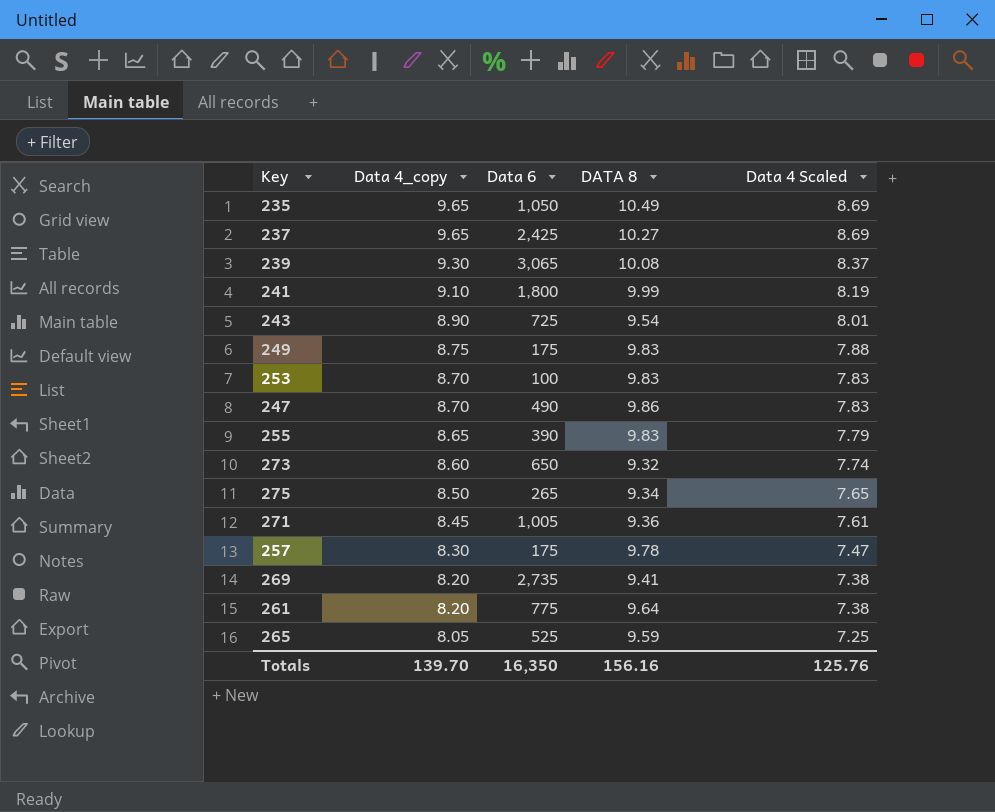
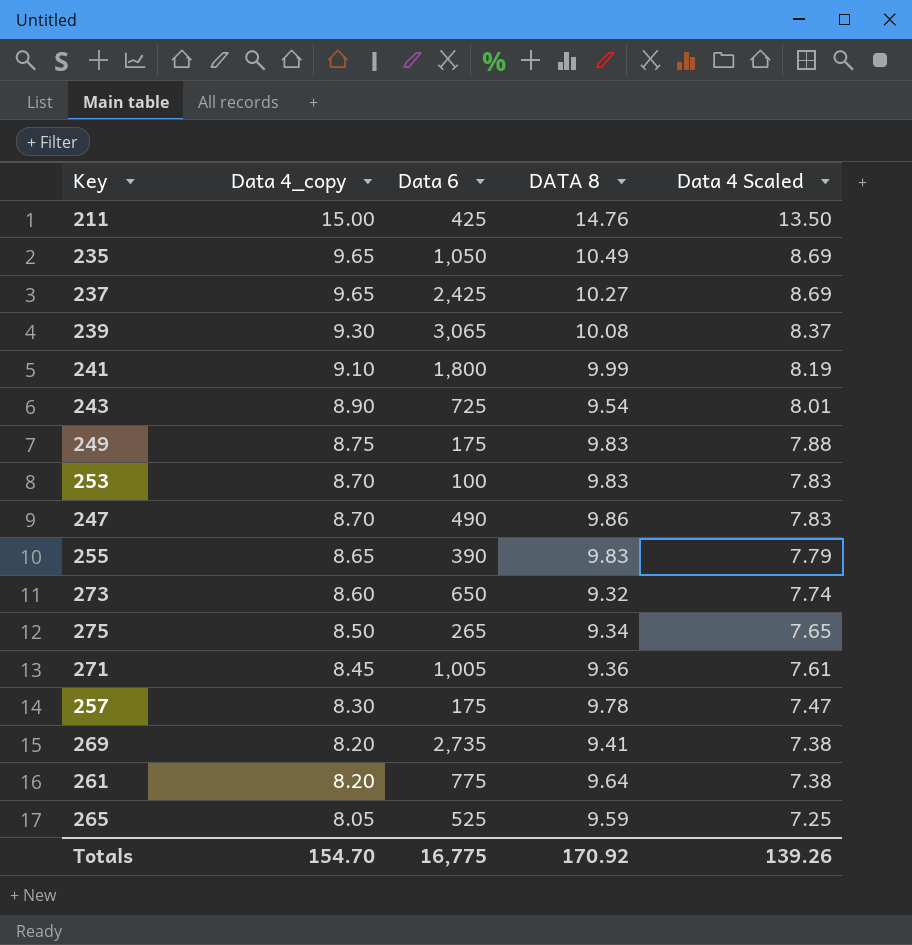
row 211: none -> 15.00 | 425 | 14.76 | 13.50
Totals | Data 4_copy: 139.70 -> 154.70
Totals | Data 6: 16,350 -> 16,775
Totals | DATA 8: 156.16 -> 170.92
Totals | Data 4 Scaled: 125.76 -> 139.26

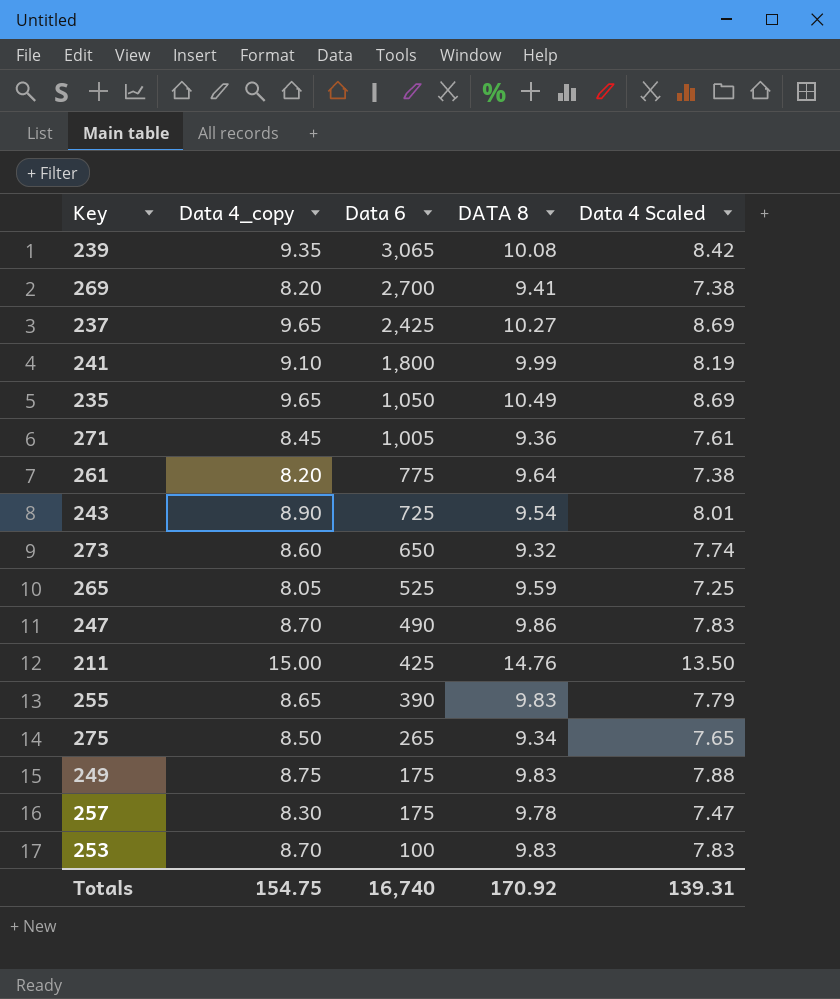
row order: Data 4_copy descending -> Data 6 descending
239 | Data 4_copy: 9.30 -> 9.35
239 | Data 4 Scaled: 8.37 -> 8.42
269 | Data 6: 2,735 -> 2,700
Totals | Data 4_copy: 154.70 -> 154.75
Totals | Data 6: 16,775 -> 16,740
Totals | Data 4 Scaled: 139.26 -> 139.31

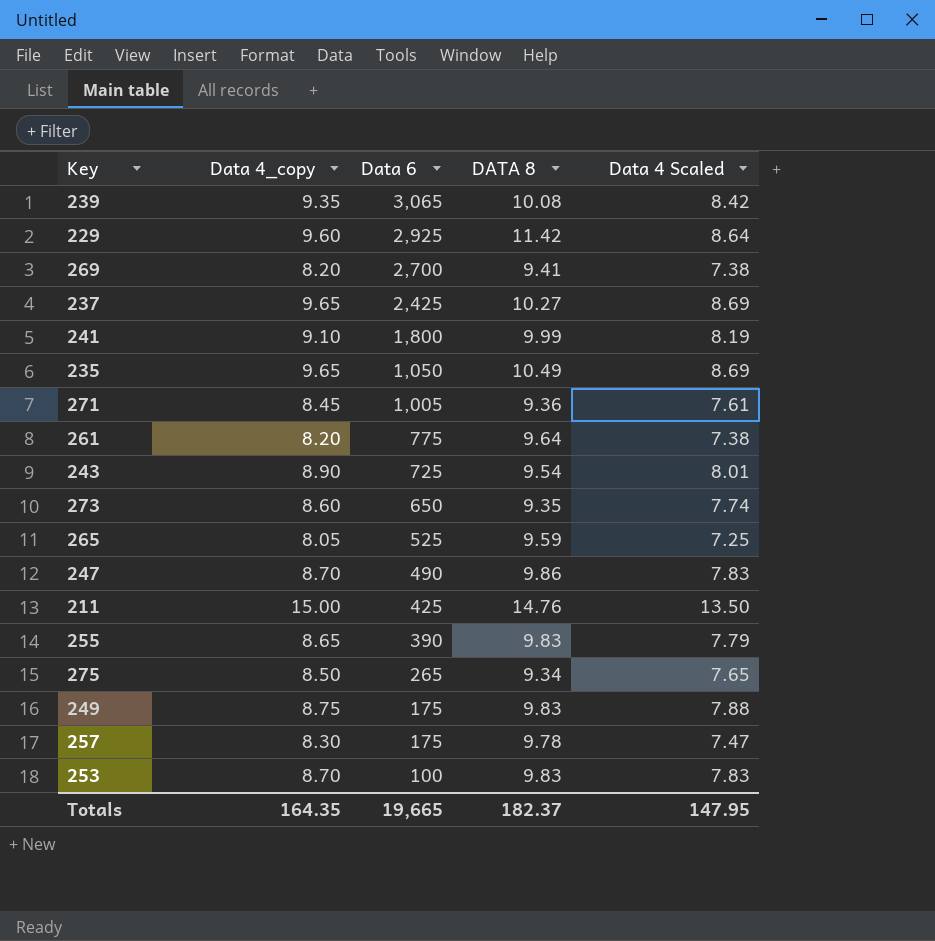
row 229: none -> 9.60 | 2,925 | 11.42 | 8.64
273 | DATA 8: 9.32 -> 9.35
Totals | Data 4_copy: 154.75 -> 164.35
Totals | Data 6: 16,740 -> 19,665
Totals | DATA 8: 170.92 -> 182.37
Totals | Data 4 Scaled: 139.31 -> 147.95

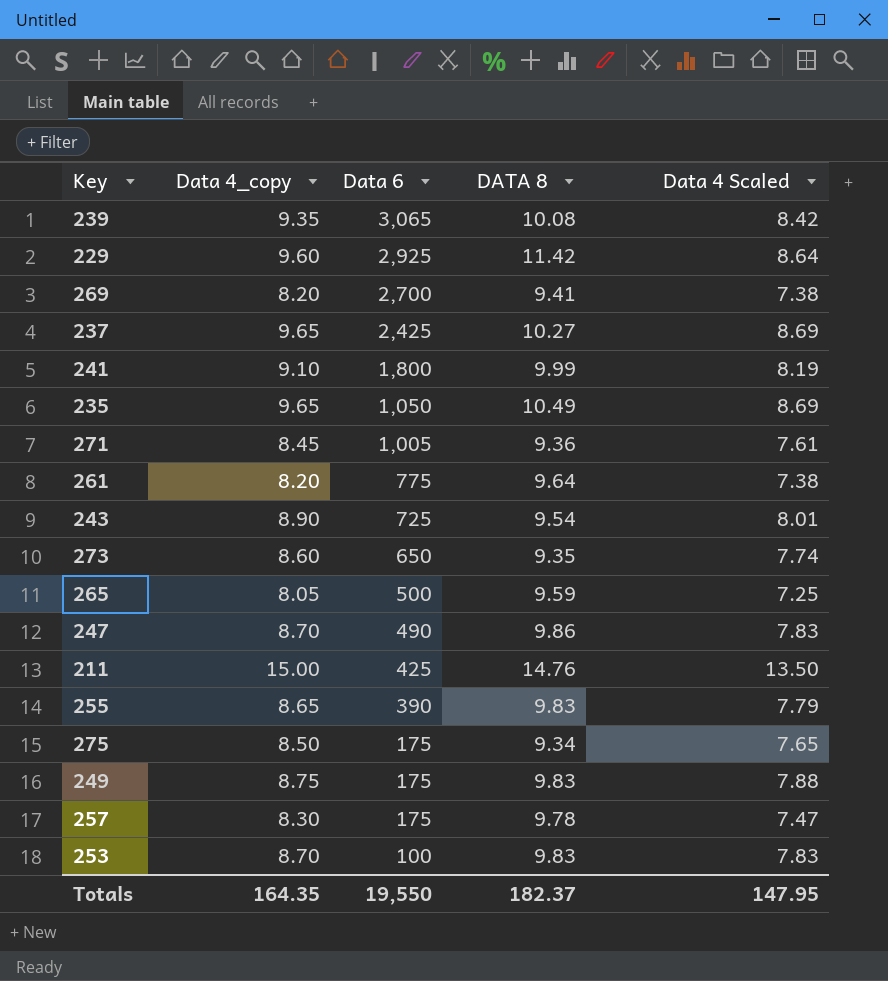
265 | Data 6: 525 -> 500
275 | Data 6: 265 -> 175
Totals | Data 6: 19,665 -> 19,550

